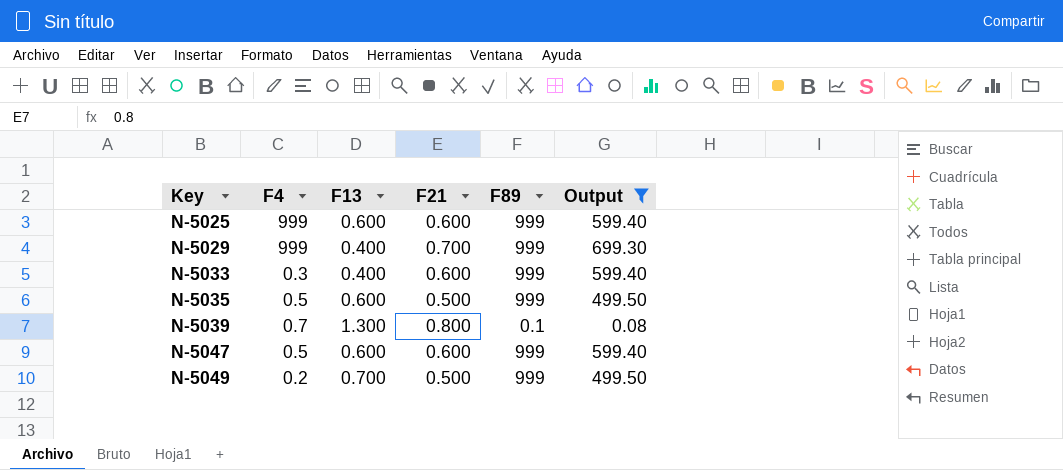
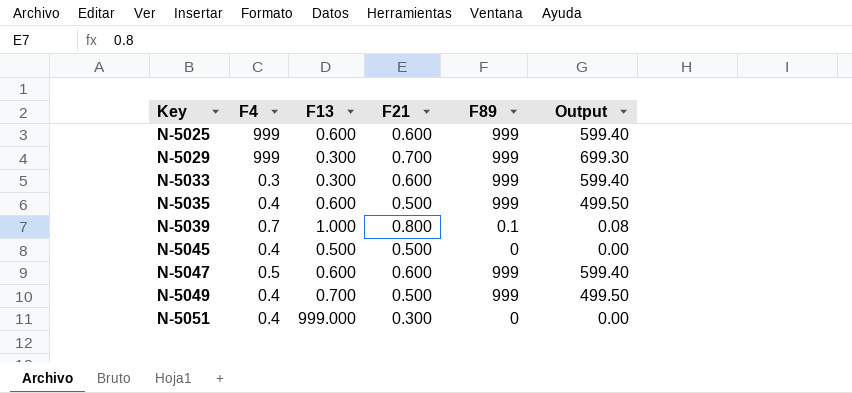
filter: Output != 0.00 -> none
N-5029 | F13: 0.400 -> 0.300
N-5033 | F13: 0.400 -> 0.300
N-5035 | F4: 0.5 -> 0.4
N-5039 | F13: 1.300 -> 1.000
N-5049 | F4: 0.2 -> 0.4

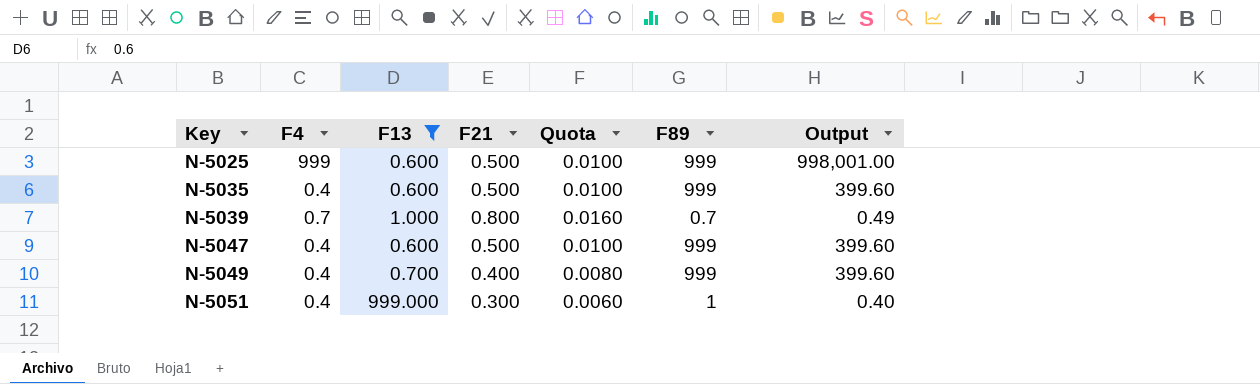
filter: none -> F13 >= 0.600
column Quota | formula: none -> [F21] * 0.02
column Output | formula: [F21] * [F89] -> [F4] * [F89]
N-5025 | F21: 0.600 -> 0.500
N-5039 | F89: 0.1 -> 0.7
N-5047 | F4: 0.5 -> 0.4
N-5047 | F21: 0.600 -> 0.500
N-5049 | F21: 0.500 -> 0.400
N-5051 | F89: 0 -> 1

